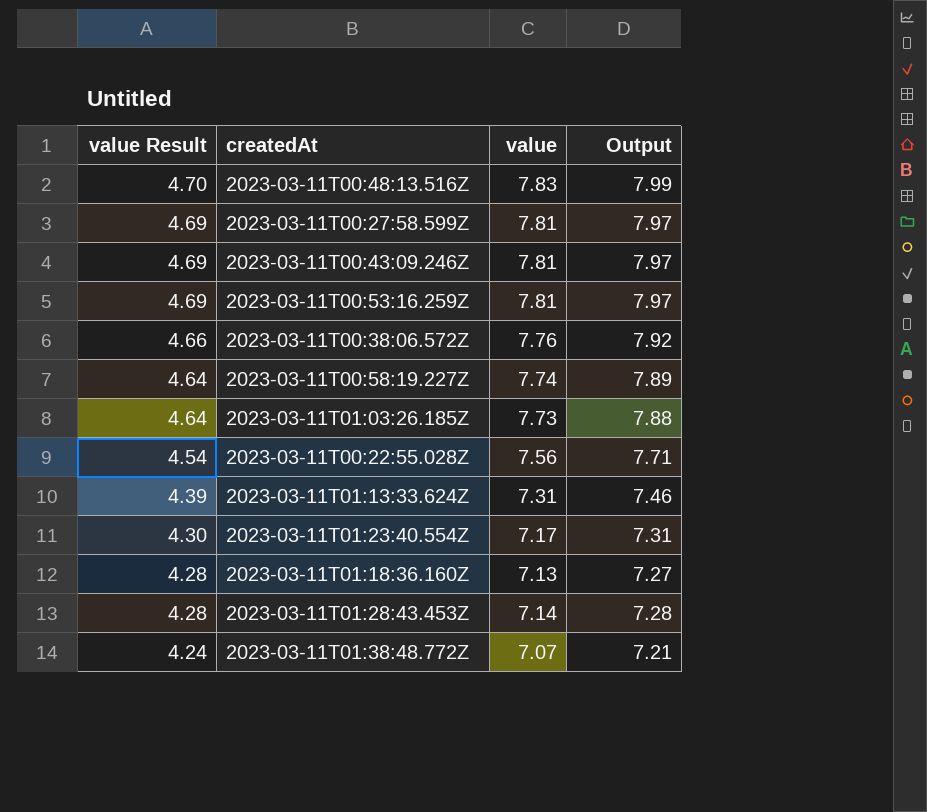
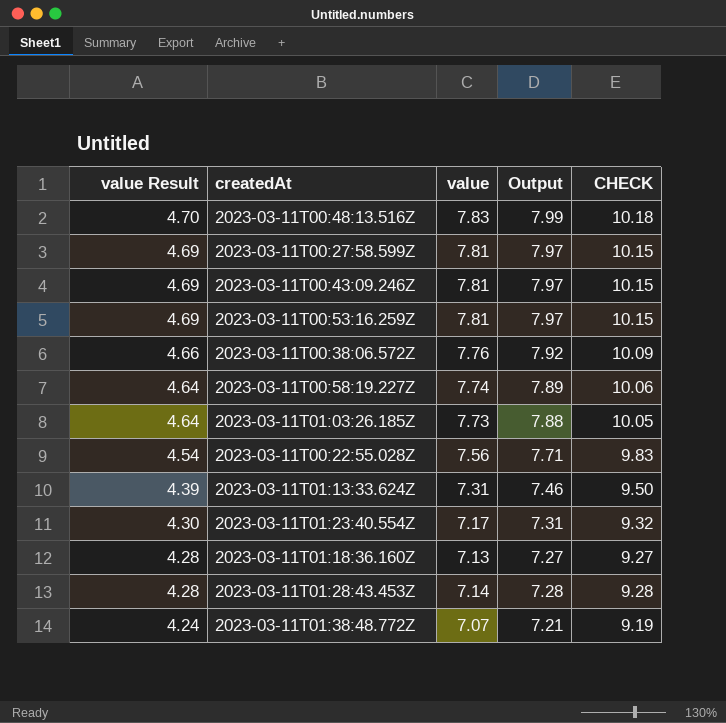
column CHECK | formula: none -> [value] * 1.3

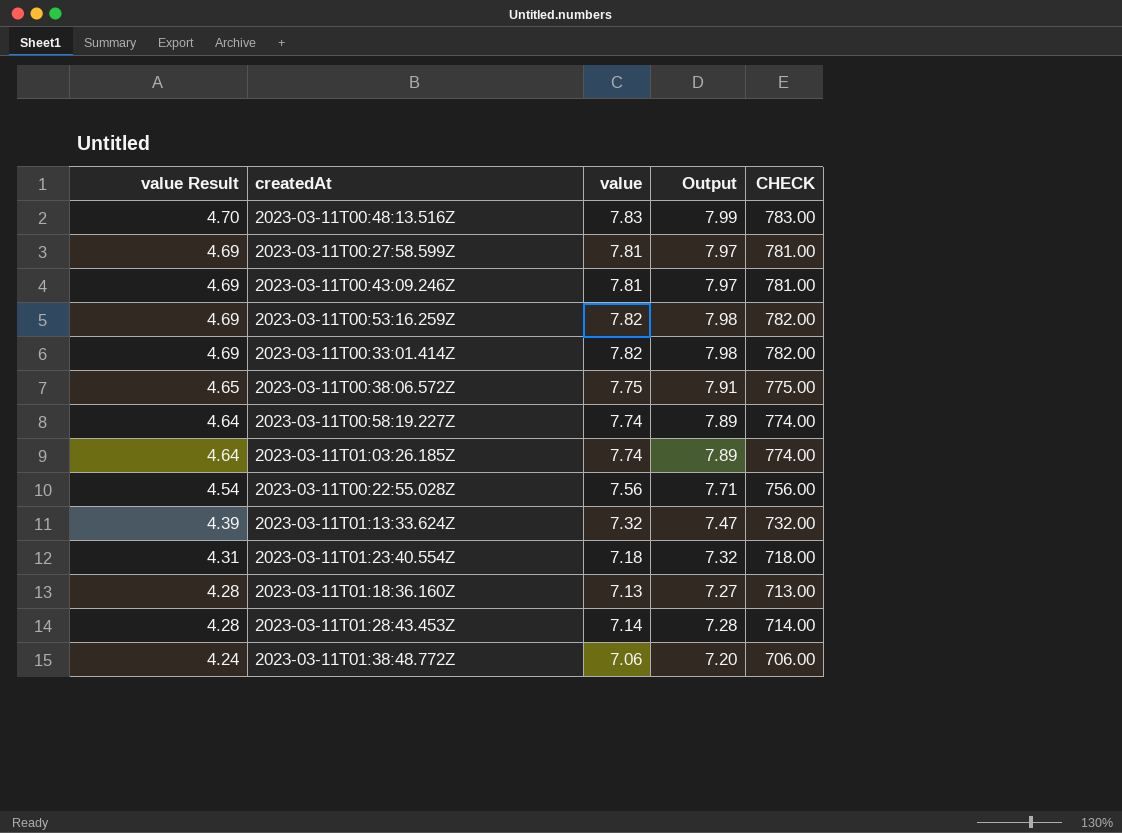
column CHECK | formula: [value] * 1.3 -> [value] * 100
2023-03-11T00:53:16.259Z | value: 7.81 -> 7.82
2023-03-11T00:53:16.259Z | Output: 7.97 -> 7.98
row 2023-03-11T00:33:01.414Z: none -> 4.69 | 7.82 | 7.98 | 782.00
2023-03-11T00:38:06.572Z | value Result: 4.66 -> 4.65
2023-03-11T00:38:06.572Z | value: 7.76 -> 7.75
2023-03-11T00:38:06.572Z | Output: 7.92 -> 7.91
2023-03-11T01:03:26.185Z | value: 7.73 -> 7.74
2023-03-11T01:03:26.185Z | Output: 7.88 -> 7.89
2023-03-11T01:13:33.624Z | value: 7.31 -> 7.32
2023-03-11T01:13:33.624Z | Output: 7.46 -> 7.47
2023-03-11T01:23:40.554Z | value Result: 4.30 -> 4.31
2023-03-11T01:23:40.554Z | value: 7.17 -> 7.18
2023-03-11T01:23:40.554Z | Output: 7.31 -> 7.32
2023-03-11T01:38:48.772Z | value: 7.07 -> 7.06
2023-03-11T01:38:48.772Z | Output: 7.21 -> 7.20

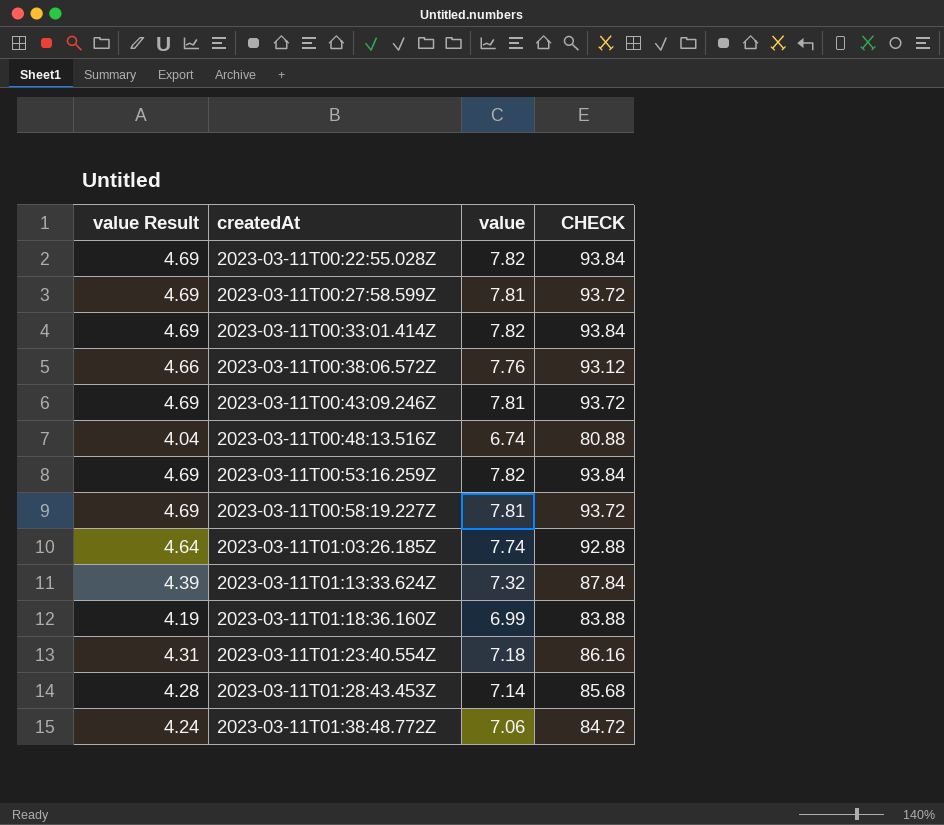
row order: value Result descending -> createdAt ascending
column Output | formula: [value] * 1.02 -> none
column CHECK | formula: [value] * 100 -> [value] * 12
2023-03-11T00:22:55.028Z | value Result: 4.54 -> 4.69
2023-03-11T00:22:55.028Z | value: 7.56 -> 7.82
2023-03-11T00:38:06.572Z | value Result: 4.65 -> 4.66
2023-03-11T00:38:06.572Z | value: 7.75 -> 7.76
2023-03-11T00:48:13.516Z | value Result: 4.70 -> 4.04
2023-03-11T00:48:13.516Z | value: 7.83 -> 6.74
2023-03-11T00:58:19.227Z | value Result: 4.64 -> 4.69
2023-03-11T00:58:19.227Z | value: 7.74 -> 7.81
2023-03-11T01:18:36.160Z | value Result: 4.28 -> 4.19
2023-03-11T01:18:36.160Z | value: 7.13 -> 6.99

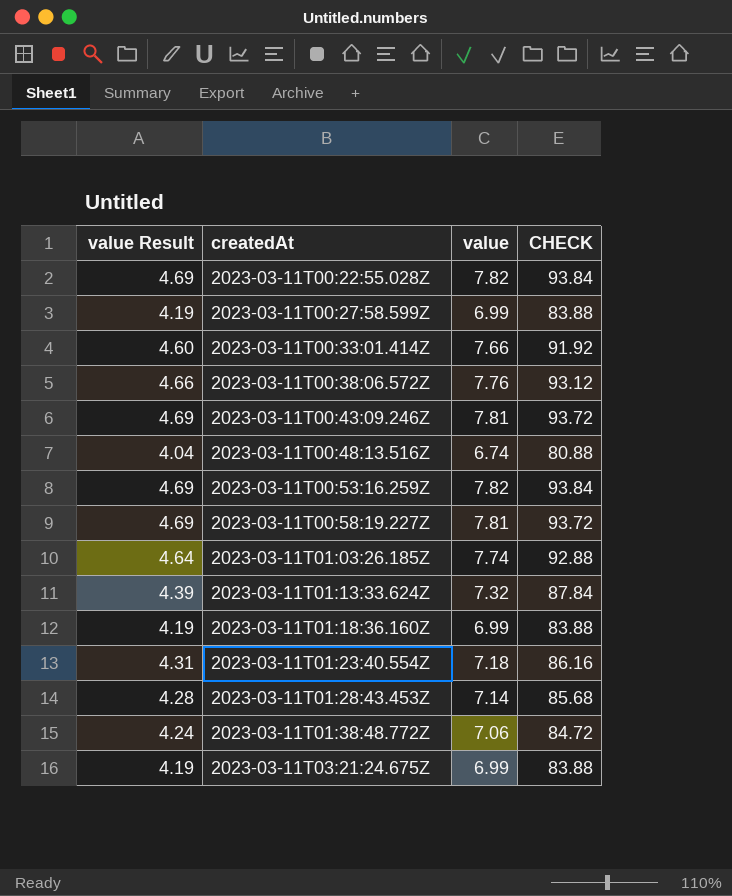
2023-03-11T00:27:58.599Z | value Result: 4.69 -> 4.19
2023-03-11T00:27:58.599Z | value: 7.81 -> 6.99
2023-03-11T00:27:58.599Z | CHECK: 93.72 -> 83.88
2023-03-11T00:33:01.414Z | value Result: 4.69 -> 4.60
2023-03-11T00:33:01.414Z | value: 7.82 -> 7.66
2023-03-11T00:33:01.414Z | CHECK: 93.84 -> 91.92
row 2023-03-11T03:21:24.675Z: none -> 4.19 | 6.99 | 83.88

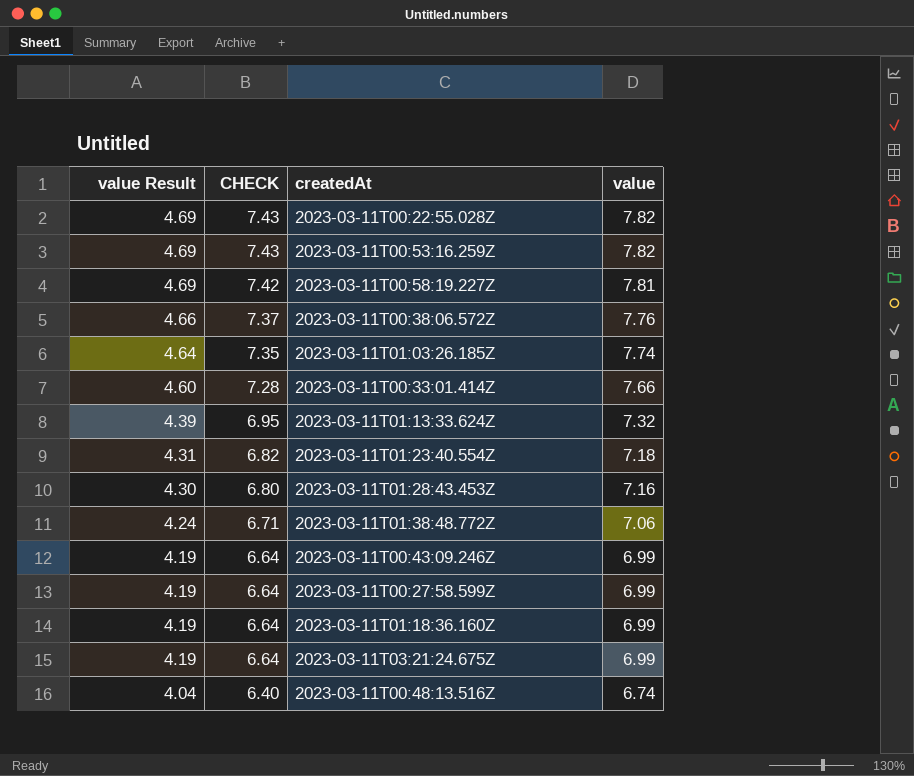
row order: createdAt ascending -> value Result descending
column CHECK | formula: [value] * 12 -> [value] * 0.95
column CHECK | position: 4 -> 2
2023-03-11T01:28:43.453Z | value Result: 4.28 -> 4.30
2023-03-11T01:28:43.453Z | value: 7.14 -> 7.16
2023-03-11T00:43:09.246Z | value Result: 4.69 -> 4.19
2023-03-11T00:43:09.246Z | value: 7.81 -> 6.99

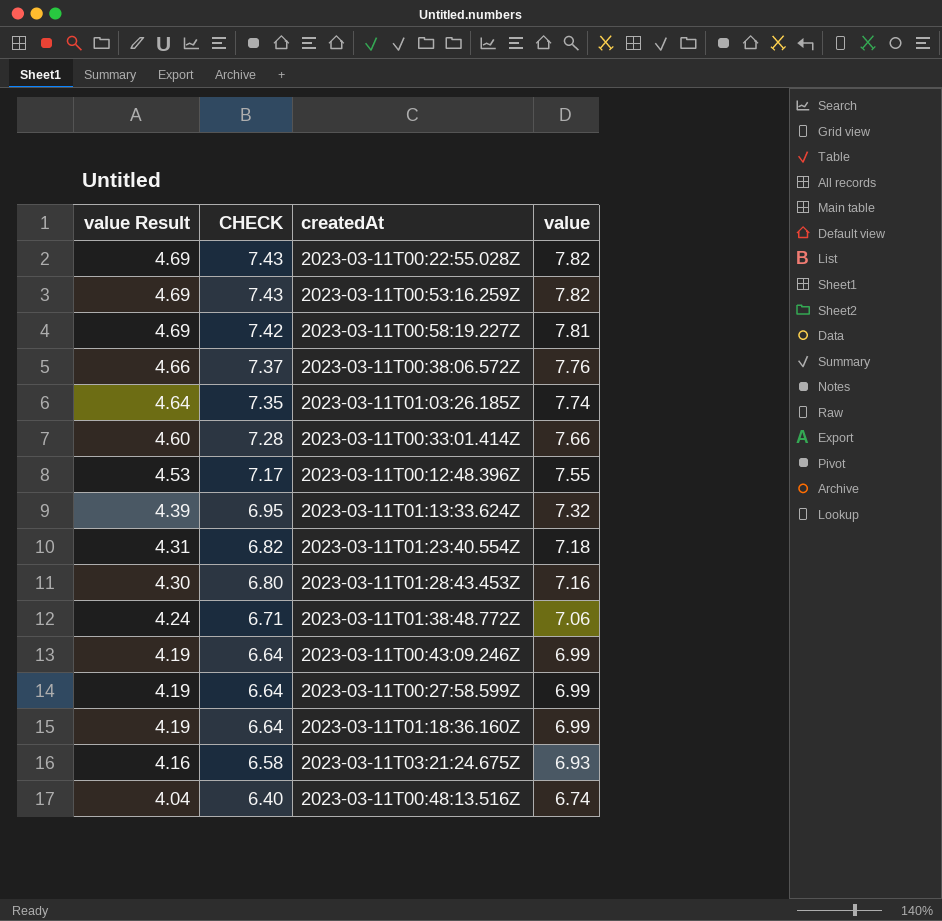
row 2023-03-11T00:12:48.396Z: none -> 4.53 | 7.17 | 7.55
2023-03-11T03:21:24.675Z | value Result: 4.19 -> 4.16
2023-03-11T03:21:24.675Z | CHECK: 6.64 -> 6.58
2023-03-11T03:21:24.675Z | value: 6.99 -> 6.93

